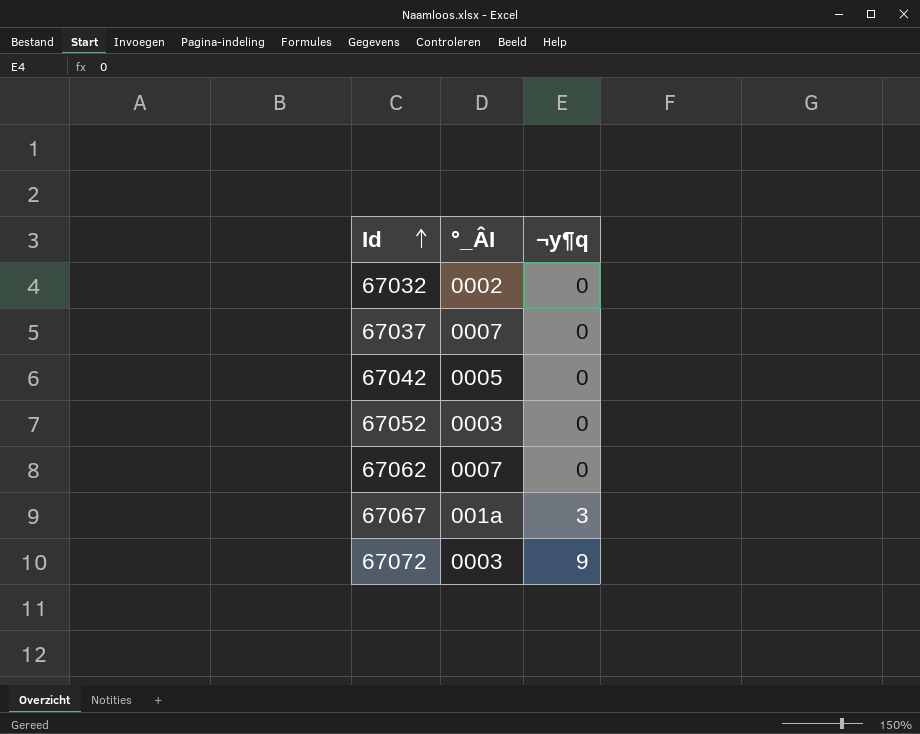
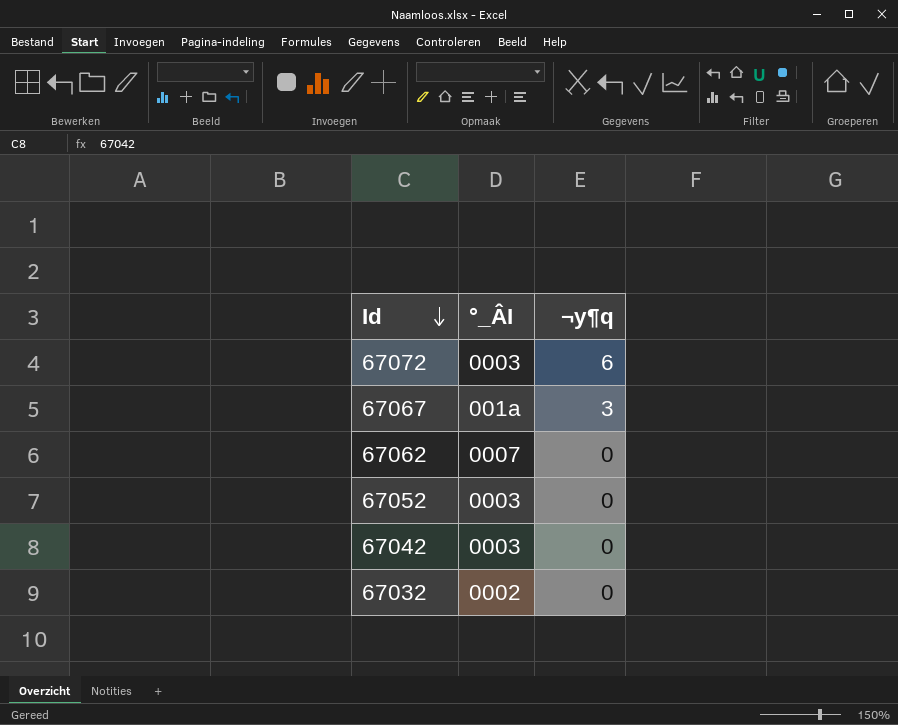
row order: Id ascending -> Id descending
row 67037: 0007 | 0 -> none
67072 | ¬y¶q: 9 -> 6
67042 | °_ÂI: 0005 -> 0003

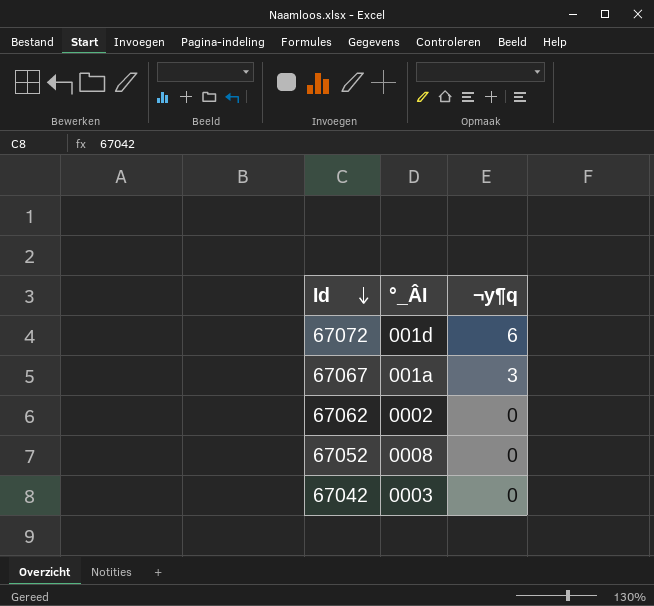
row 67032: 0002 | 0 -> none
67072 | °_ÂI: 0003 -> 001d
67062 | °_ÂI: 0007 -> 0002
67052 | °_ÂI: 0003 -> 0008

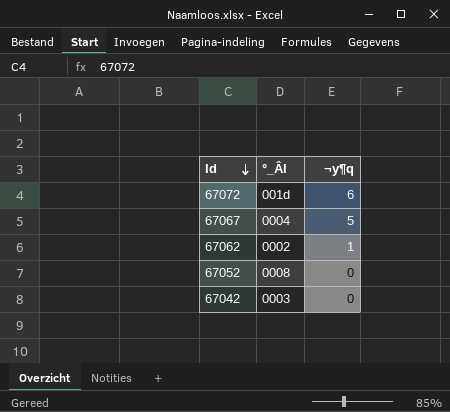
67067 | °_ÂI: 001a -> 0004
67067 | ¬y¶q: 3 -> 5
67062 | ¬y¶q: 0 -> 1

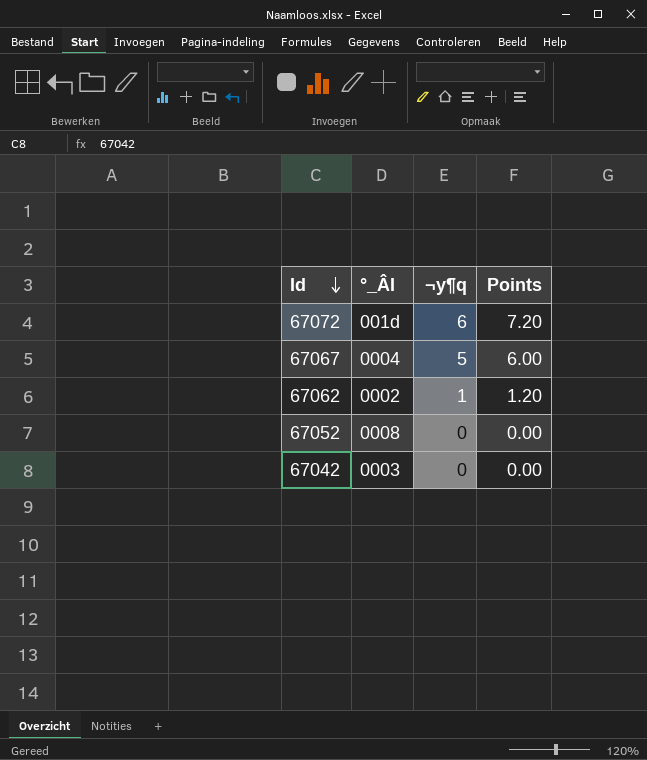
column Points | formula: none -> [¬y¶q] * 1.2

